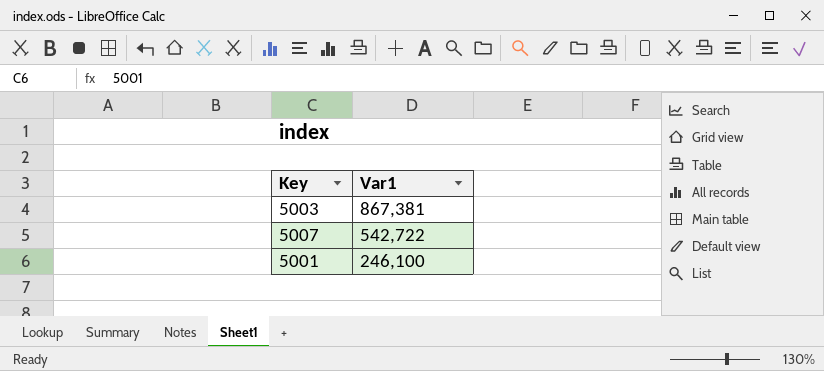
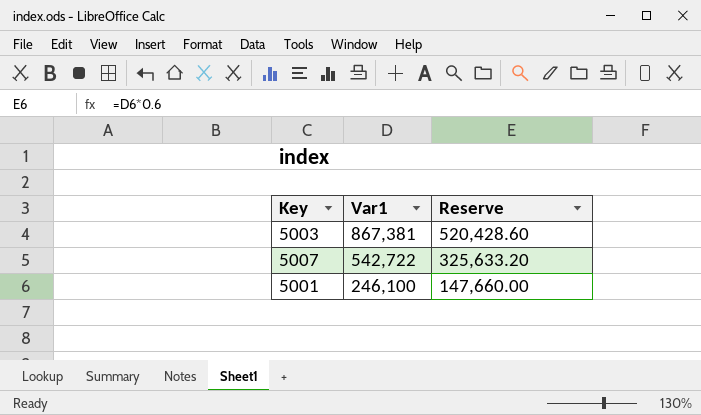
column Reserve | formula: none -> [Var1] * 0.6

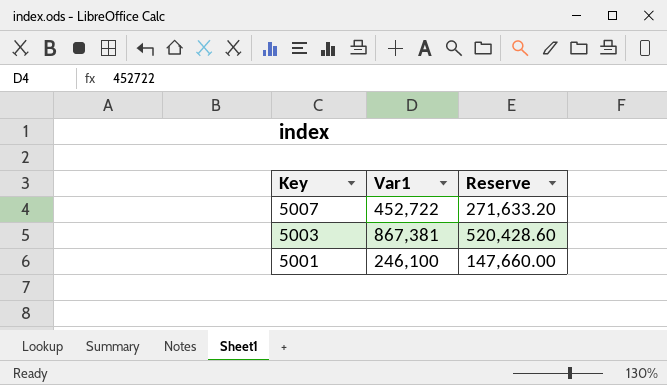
row order: Var1 descending -> Key descending
5007 | Var1: 542,722 -> 452,722
5007 | Reserve: 325,633.20 -> 271,633.20

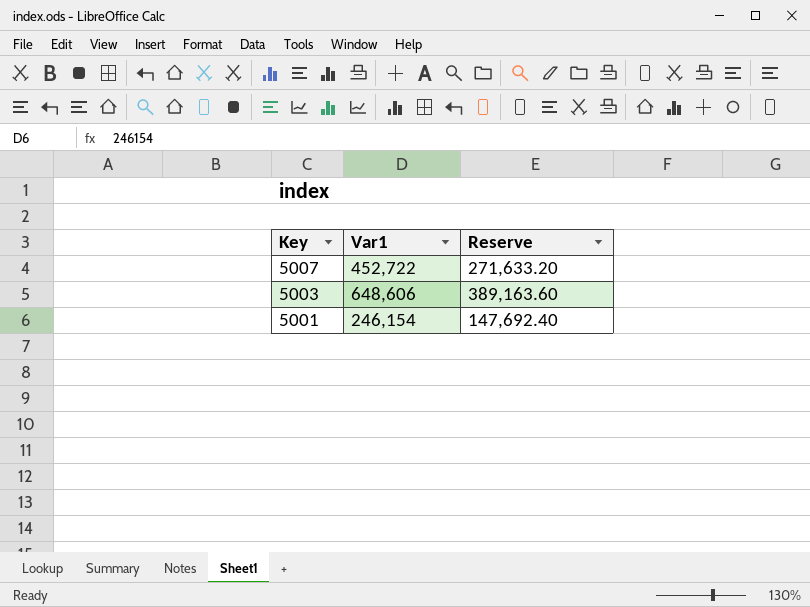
5003 | Var1: 867,381 -> 648,606
5003 | Reserve: 520,428.60 -> 389,163.60
5001 | Var1: 246,100 -> 246,154
5001 | Reserve: 147,660.00 -> 147,692.40

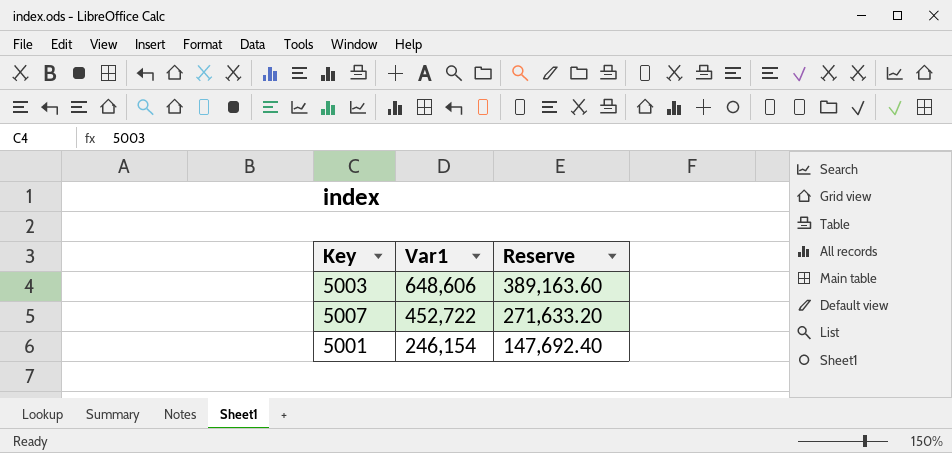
row order: Key descending -> Var1 descending

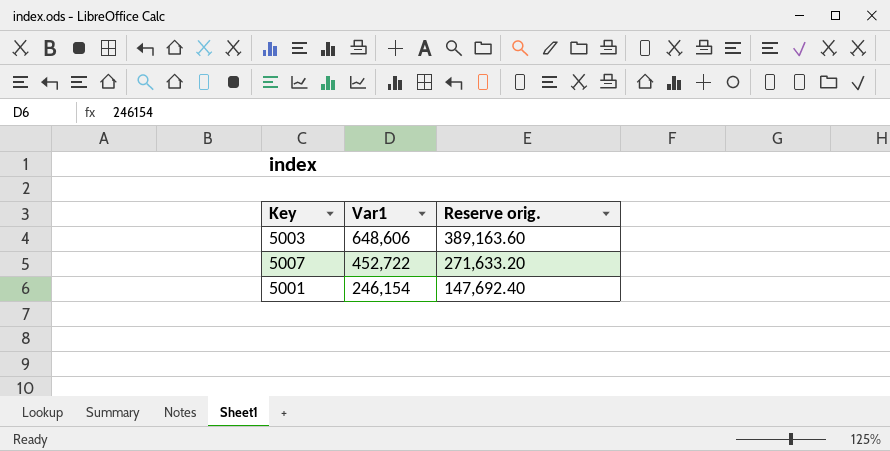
column name: Reserve -> Reserve orig.

